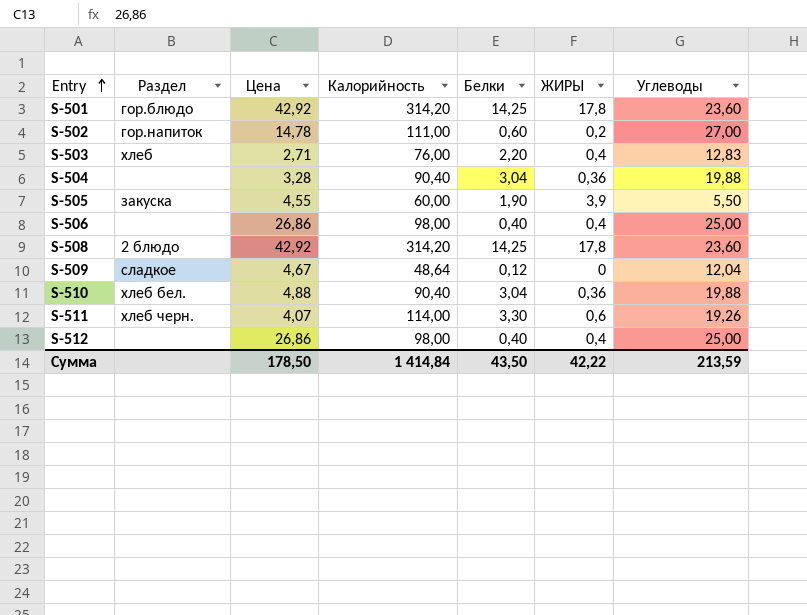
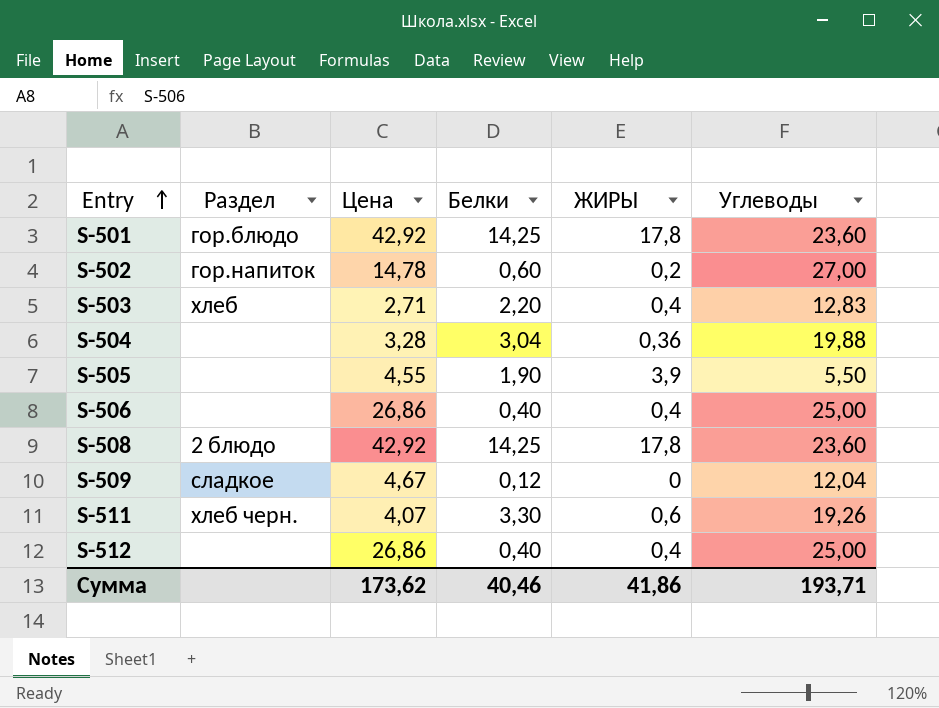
column Калорийность | position: 4 -> none
row S-510: хлеб бел. | 4,88 | 90,40 | 3,04 | 0,36 | 19,88 -> none
S-505 | Раздел: закуска -> none
Сумма | Цена: 178,50 -> 173,62
Сумма | Белки: 43,50 -> 40,46
Сумма | ЖИРЫ: 42,22 -> 41,86
Сумма | Углеводы: 213,59 -> 193,71

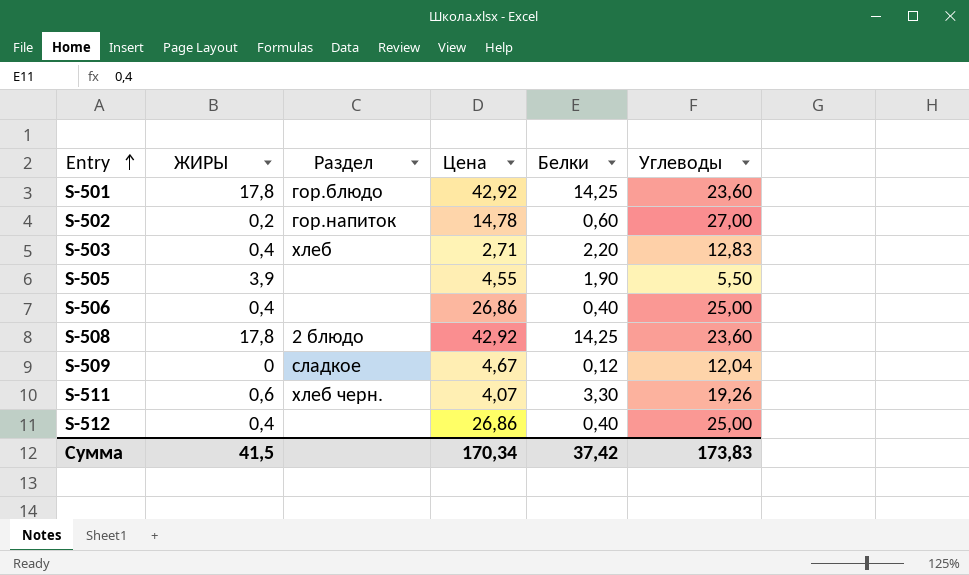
column ЖИРЫ | position: 5 -> 2
row S-504: none | 3,28 | 3,04 | 0,36 | 19,88 -> none
Сумма | ЖИРЫ: 41,86 -> 41,5
Сумма | Цена: 173,62 -> 170,34
Сумма | Белки: 40,46 -> 37,42
Сумма | Углеводы: 193,71 -> 173,83

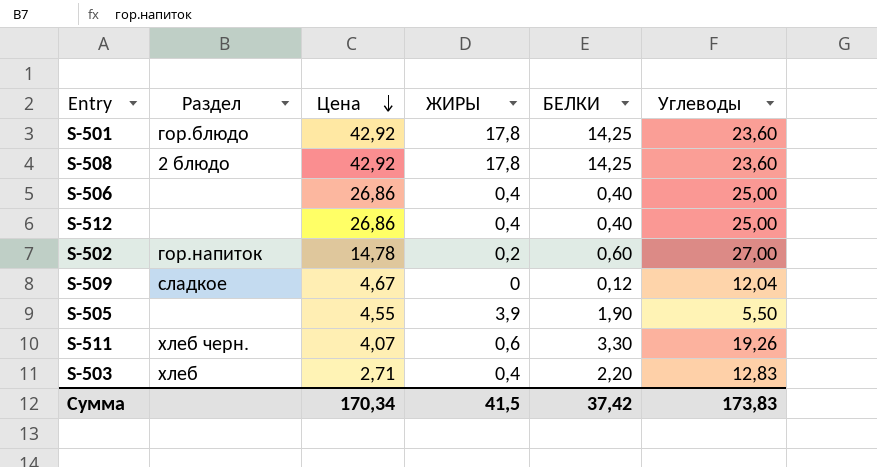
row order: Entry ascending -> Цена descending
column ЖИРЫ | position: 2 -> 4
column name: Белки -> БЕЛКИ

